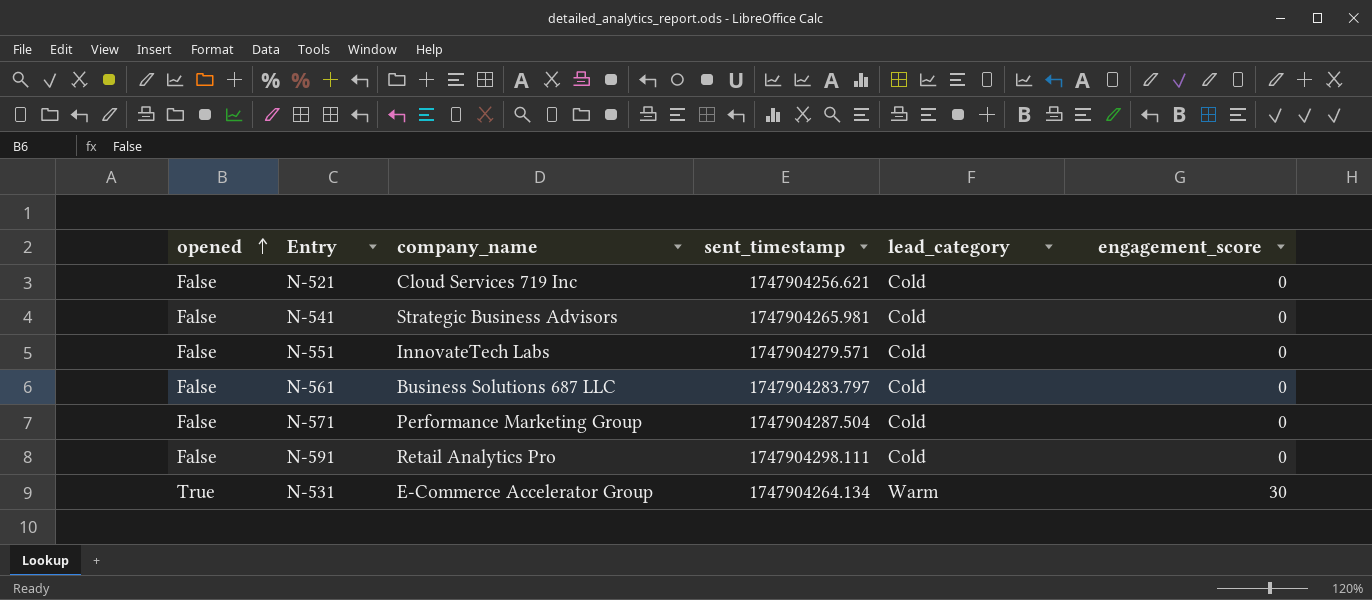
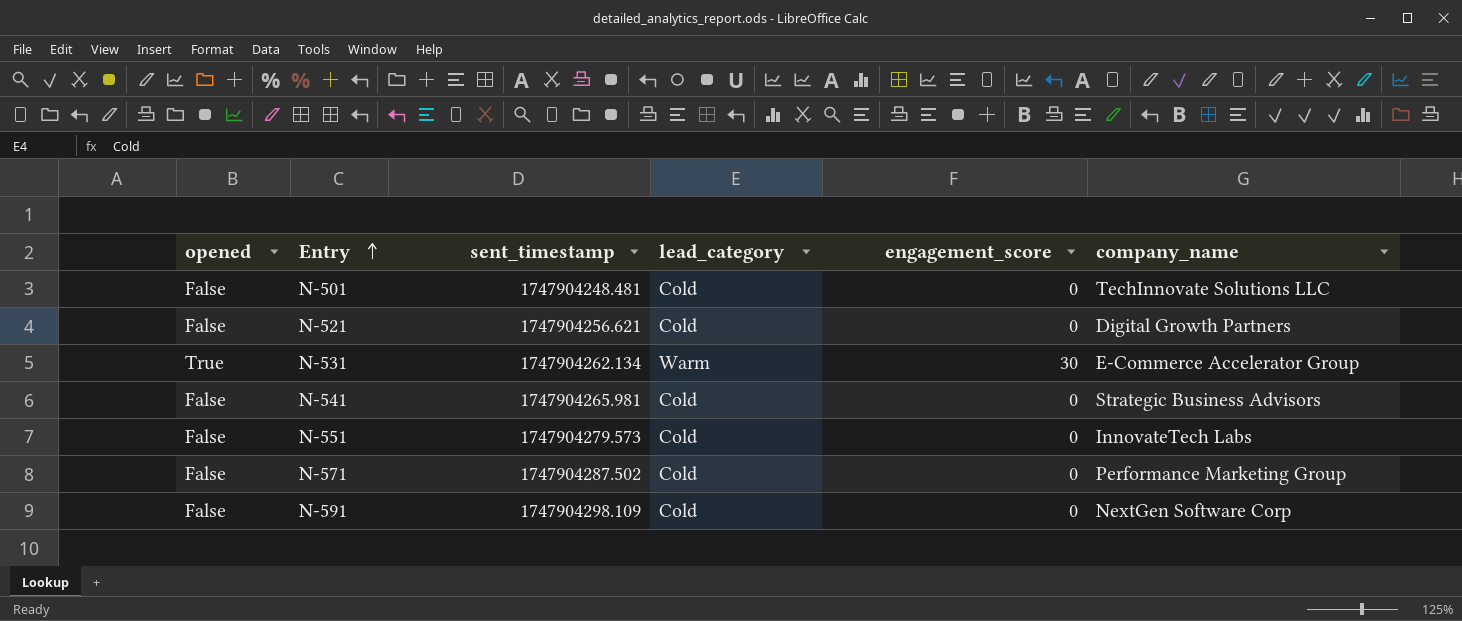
row order: opened ascending -> Entry ascending
column company_name | position: 3 -> 6
row N-561: False | Business Solutions 687 LLC | 1747904283.797 | Cold | 0 -> none
row N-501: none -> False | 1747904248.481 | Cold | 0 | TechInnovate Solutions LLC
N-521 | company_name: Cloud Services 719 Inc -> Digital Growth Partners
N-531 | sent_timestamp: 1747904264.134 -> 1747904262.134
N-551 | sent_timestamp: 1747904279.571 -> 1747904279.573
N-571 | sent_timestamp: 1747904287.504 -> 1747904287.502
N-591 | sent_timestamp: 1747904298.111 -> 1747904298.109
N-591 | company_name: Retail Analytics Pro -> NextGen Software Corp

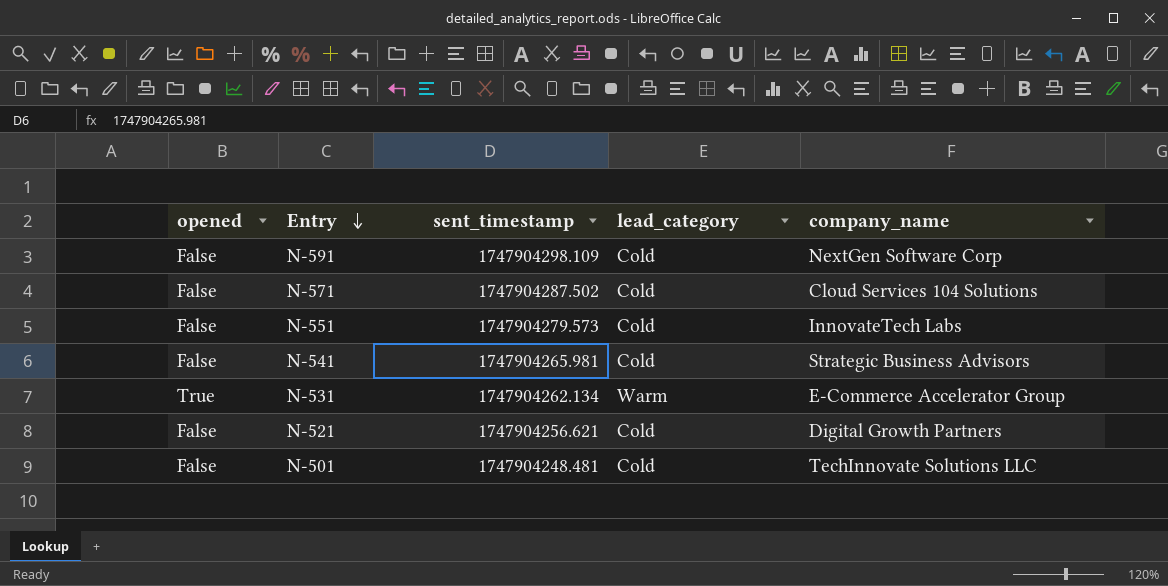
row order: Entry ascending -> Entry descending
column engagement_score | position: 5 -> none
N-571 | company_name: Performance Marketing Group -> Cloud Services 104 Solutions

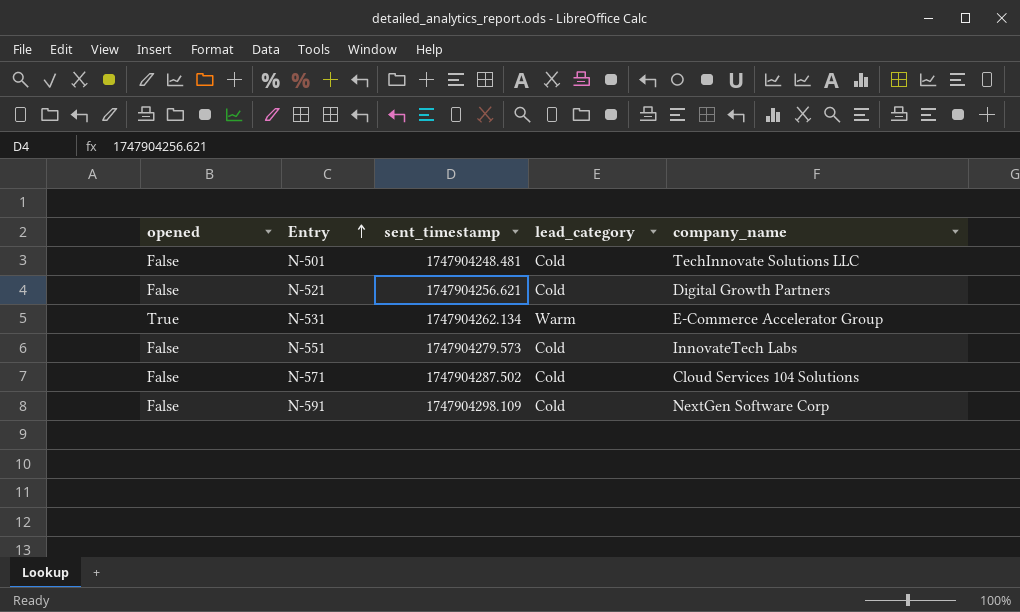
row order: Entry descending -> Entry ascending
row N-541: False | 1747904265.981 | Cold | Strategic Business Advisors -> none

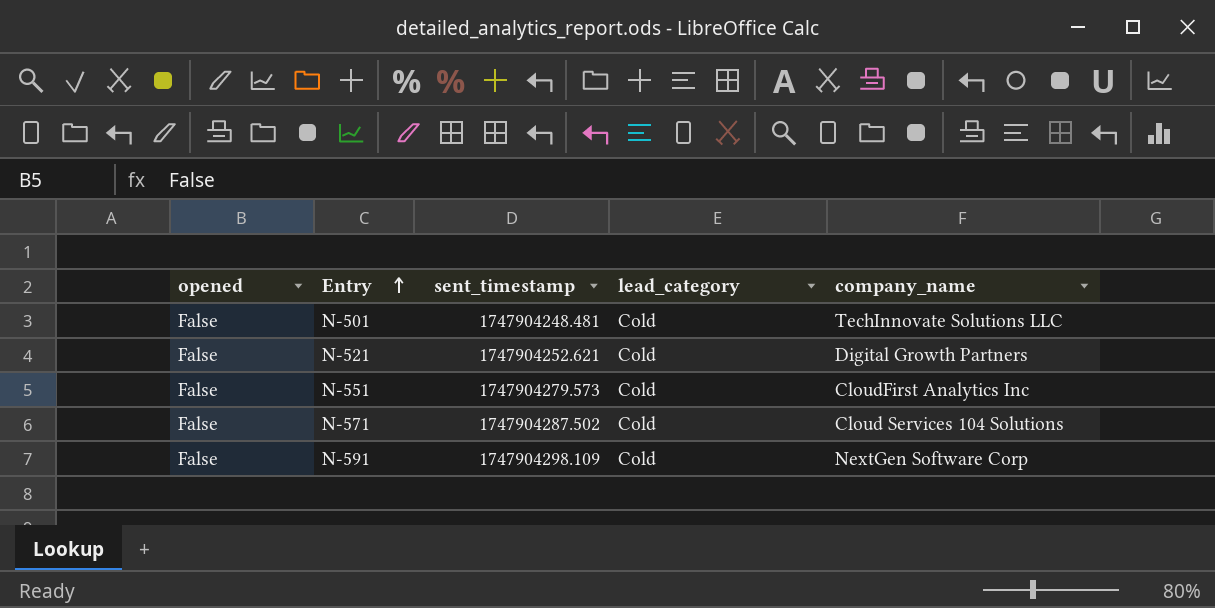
row N-531: True | 1747904262.134 | Warm | E-Commerce Accelerator Group -> none
N-521 | sent_timestamp: 1747904256.621 -> 1747904252.621
N-551 | company_name: InnovateTech Labs -> CloudFirst Analytics Inc

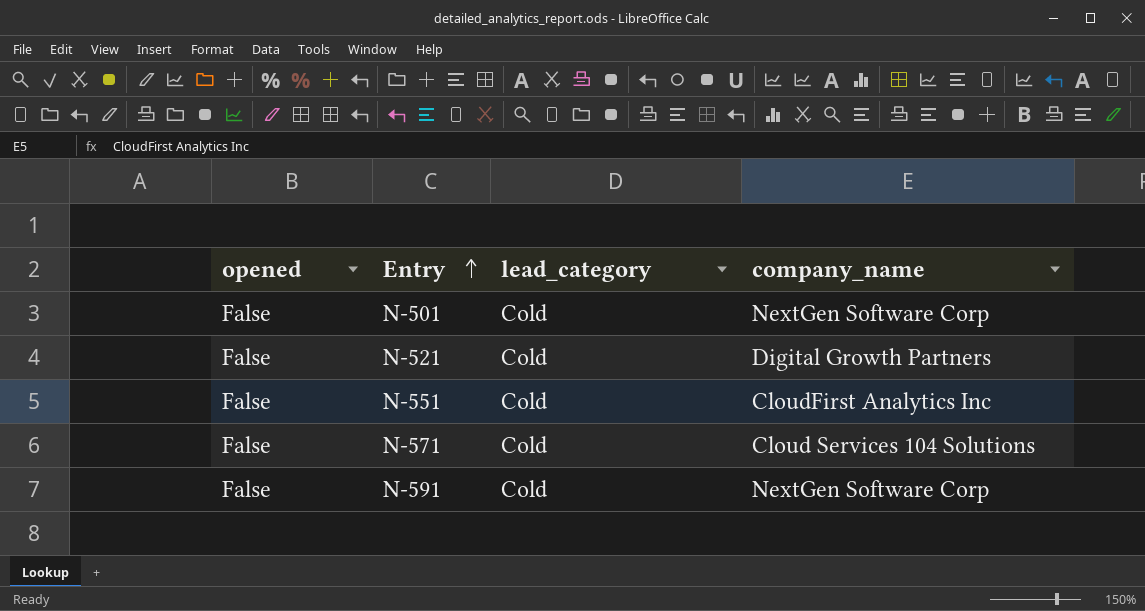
column sent_timestamp | position: 3 -> none
N-501 | company_name: TechInnovate Solutions LLC -> NextGen Software Corp

